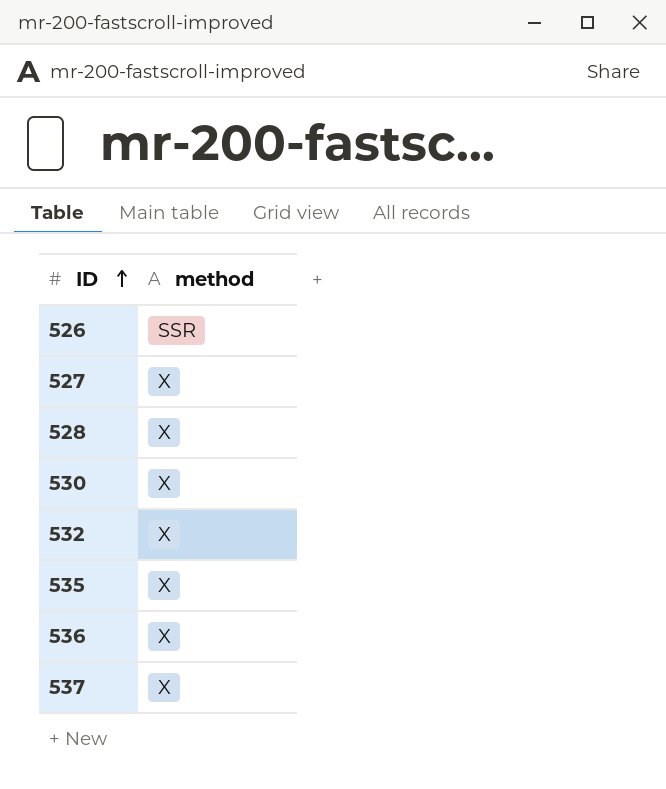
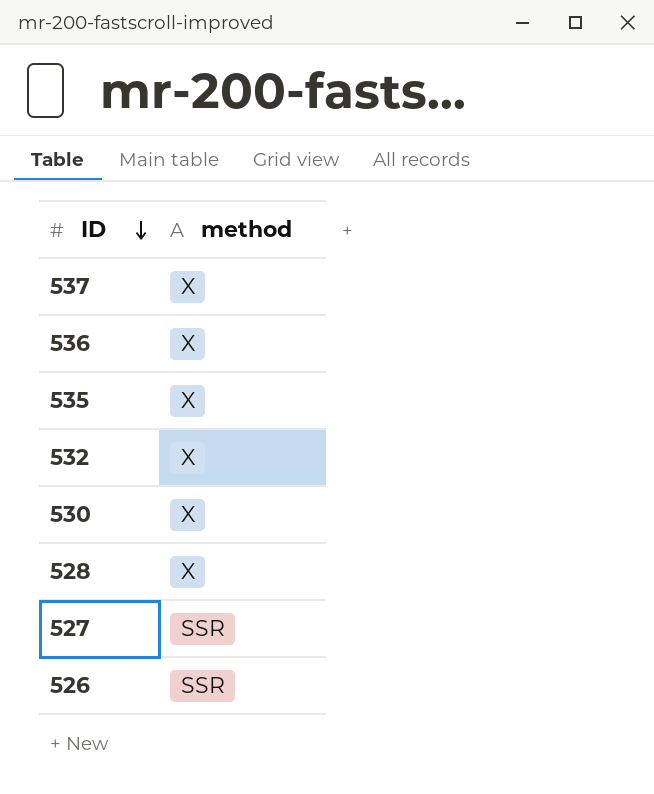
row order: ID ascending -> ID descending
527 | method: X -> SSR

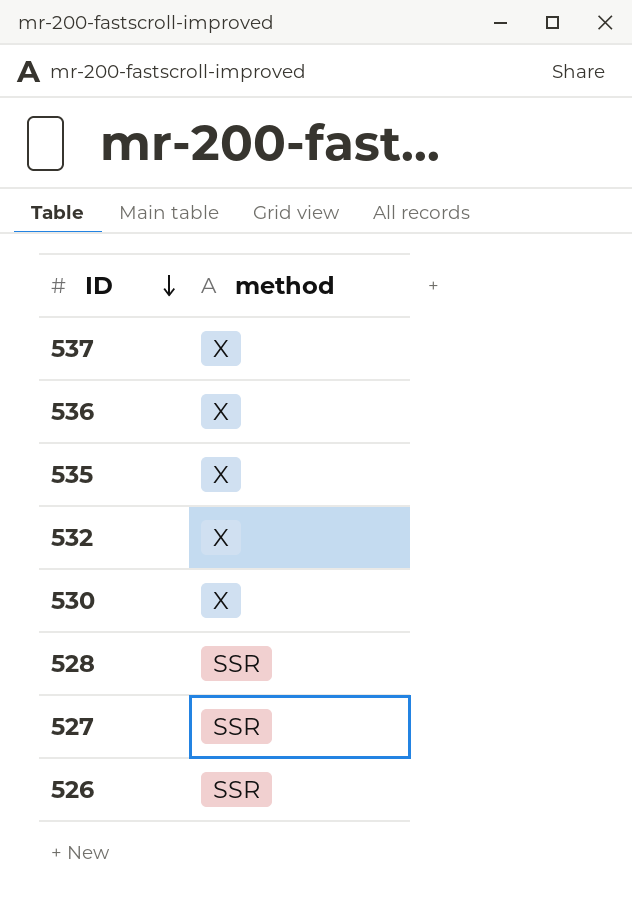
528 | method: X -> SSR

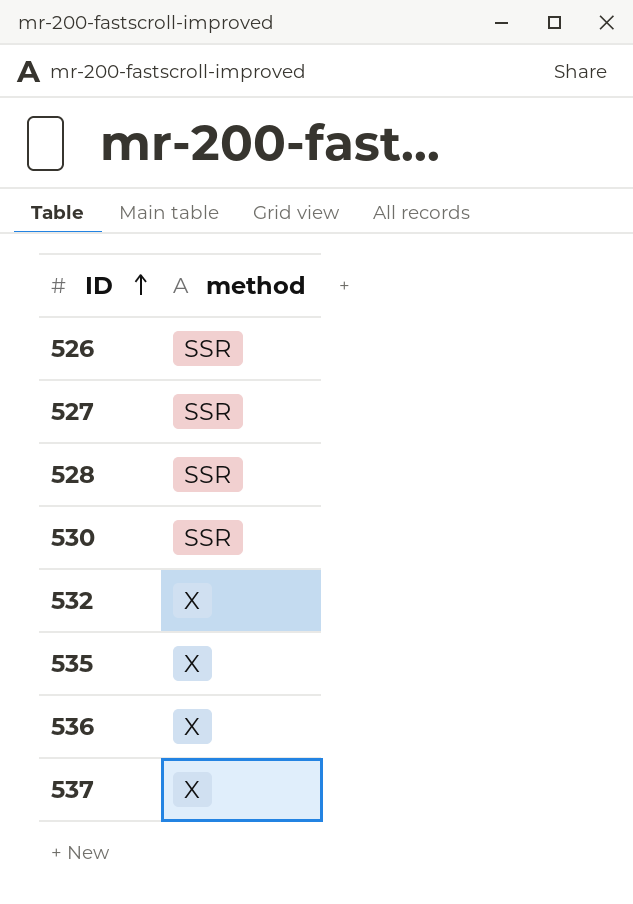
row order: ID descending -> ID ascending
530 | method: X -> SSR

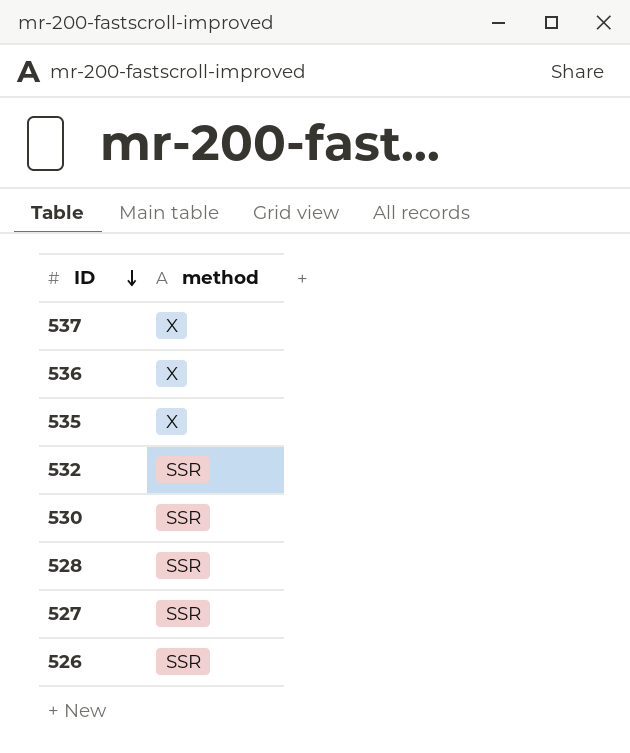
row order: ID ascending -> ID descending
532 | method: X -> SSR

